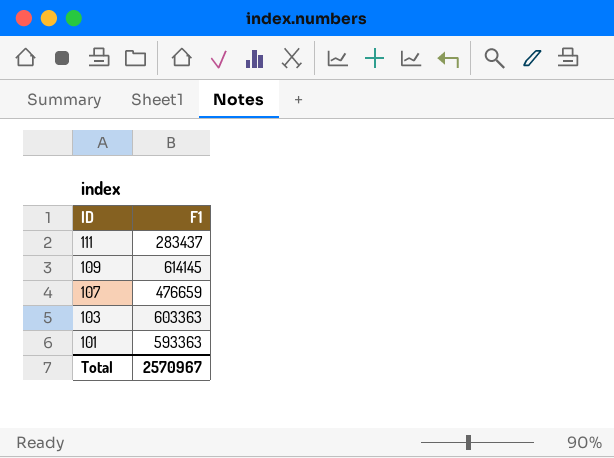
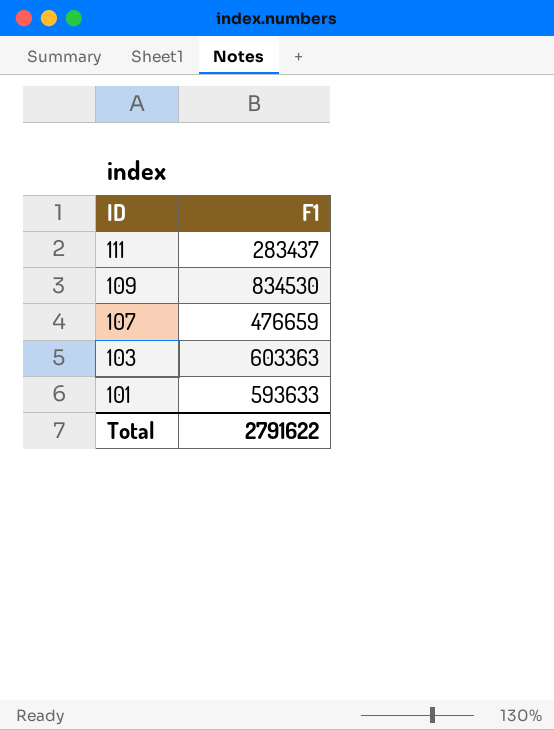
109 | F1: 614145 -> 834530
101 | F1: 593363 -> 593633
Total | F1: 2570967 -> 2791622

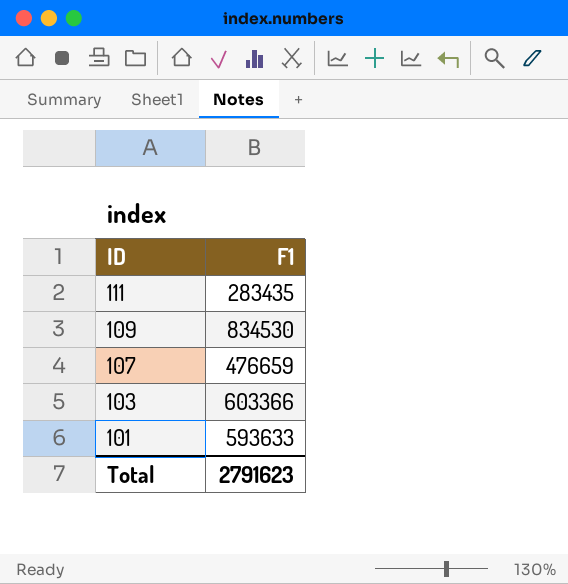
111 | F1: 283437 -> 283435
103 | F1: 603363 -> 603366
Total | F1: 2791622 -> 2791623

